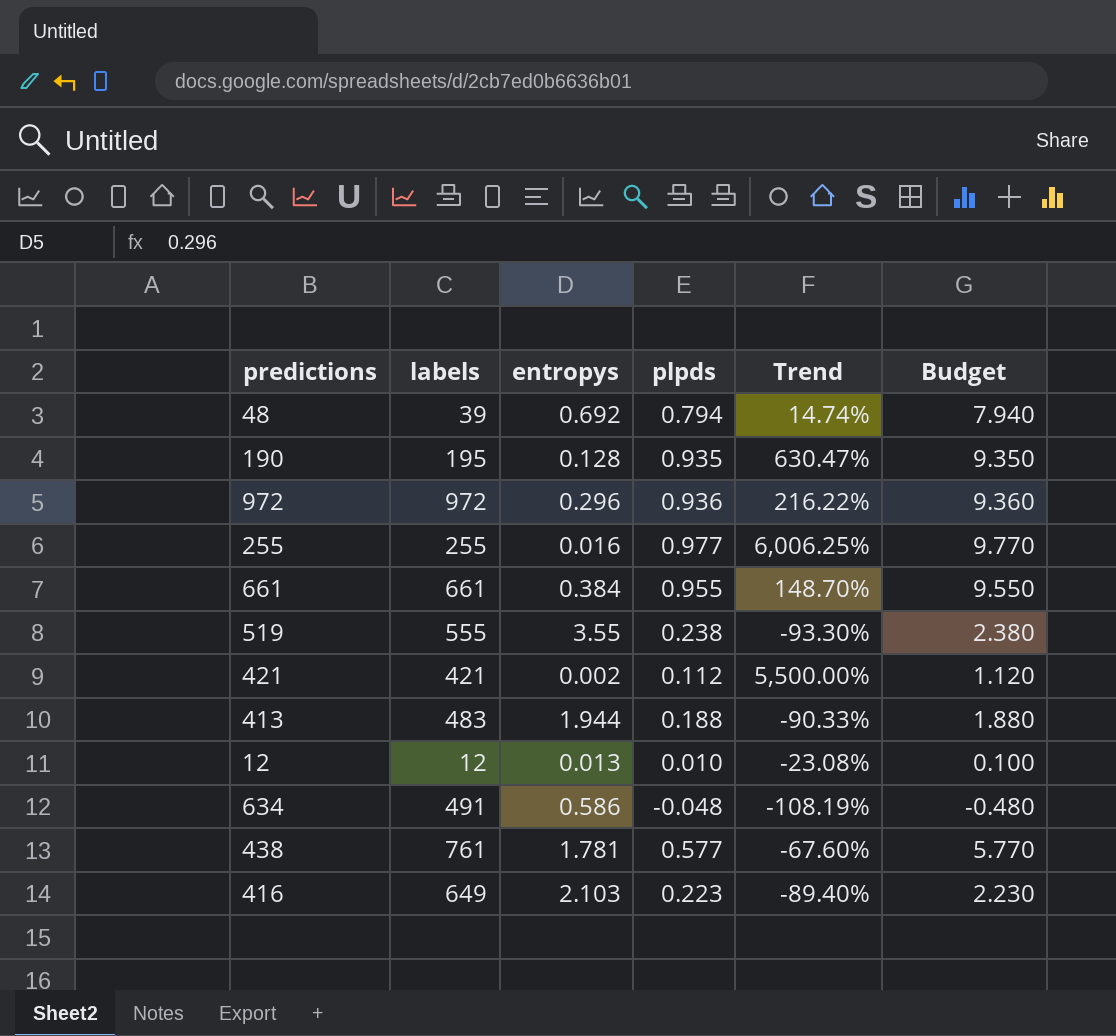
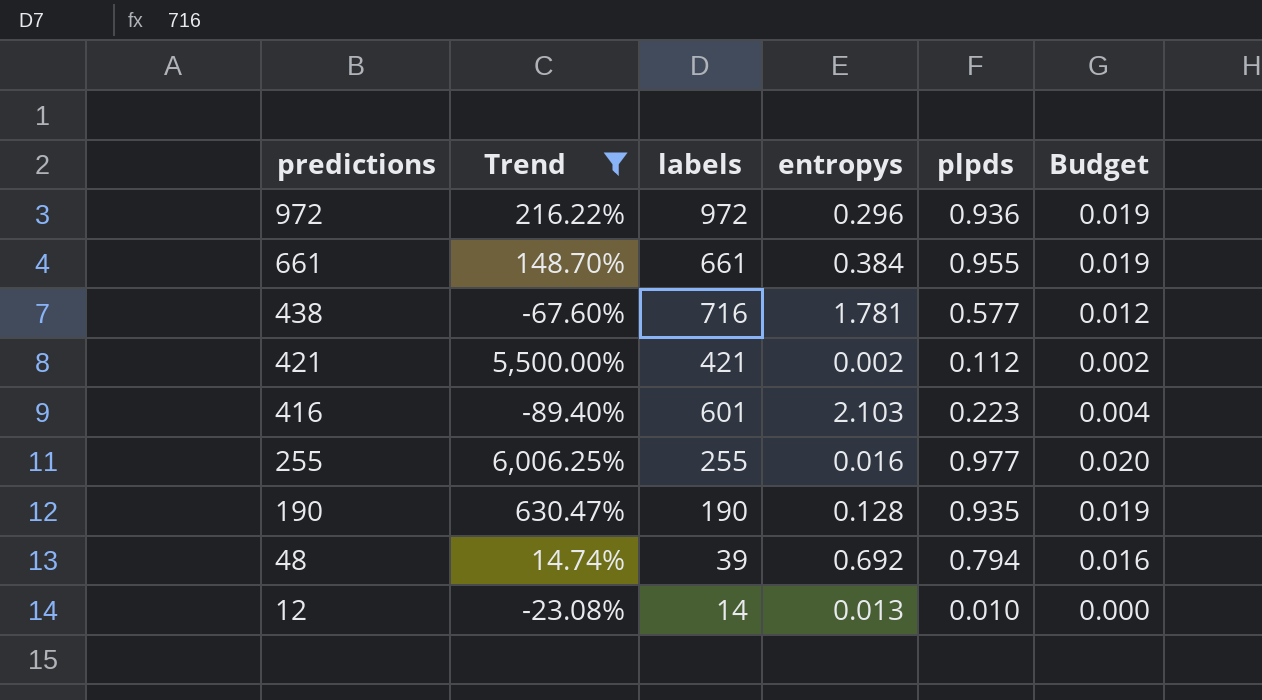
filter: none -> Trend >= -89.40%
row order: none -> predictions descending
column Trend | position: 5 -> 2
column Budget | formula: [plpds] * 10 -> [plpds] * 0.02
438 | labels: 761 -> 716
416 | labels: 649 -> 601
190 | labels: 195 -> 190
12 | labels: 12 -> 14

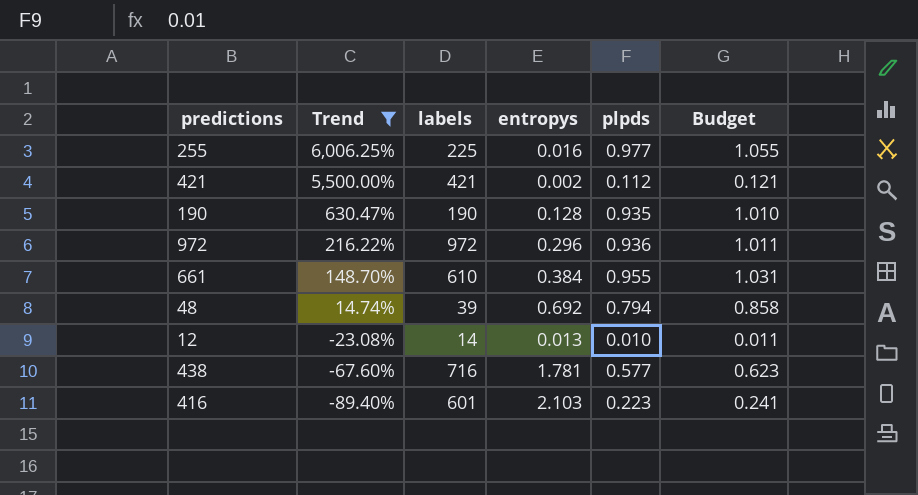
row order: predictions descending -> Trend descending
column Budget | formula: [plpds] * 0.02 -> [plpds] * 1.08
255 | labels: 255 -> 225
661 | labels: 661 -> 610

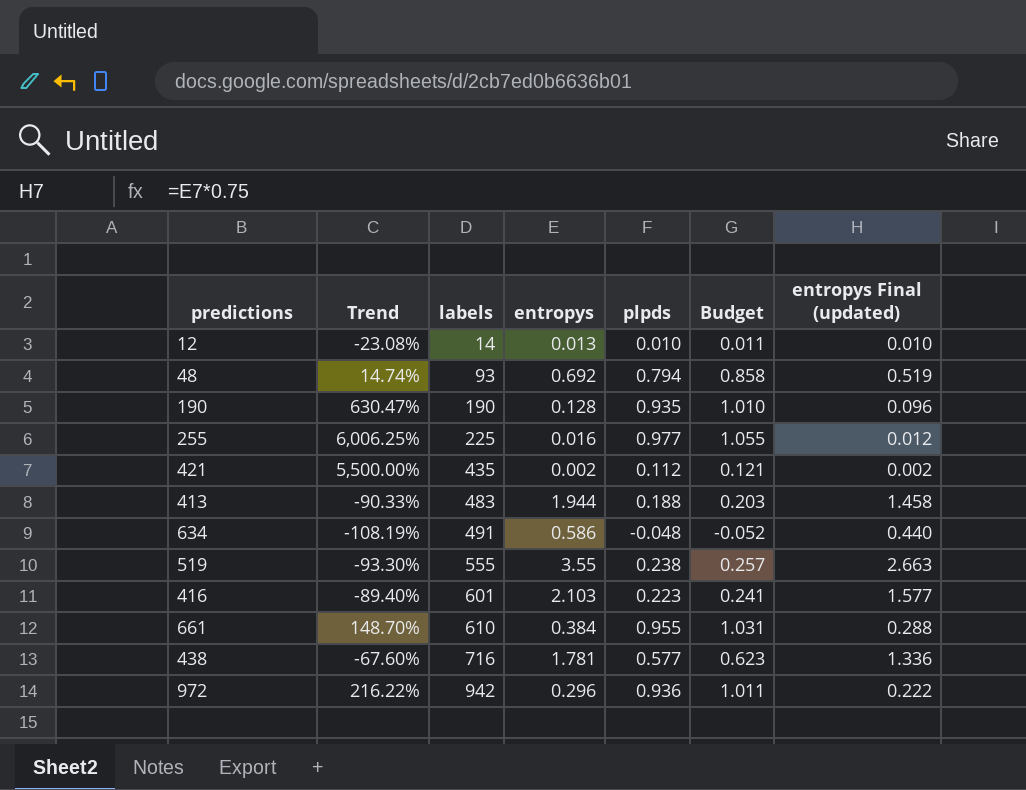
filter: Trend >= -89.40% -> none
row order: Trend descending -> labels ascending
column entropys Final (updated) | formula: none -> [entropys] * 0.75
48 | labels: 39 -> 93
421 | labels: 421 -> 435
972 | labels: 972 -> 942

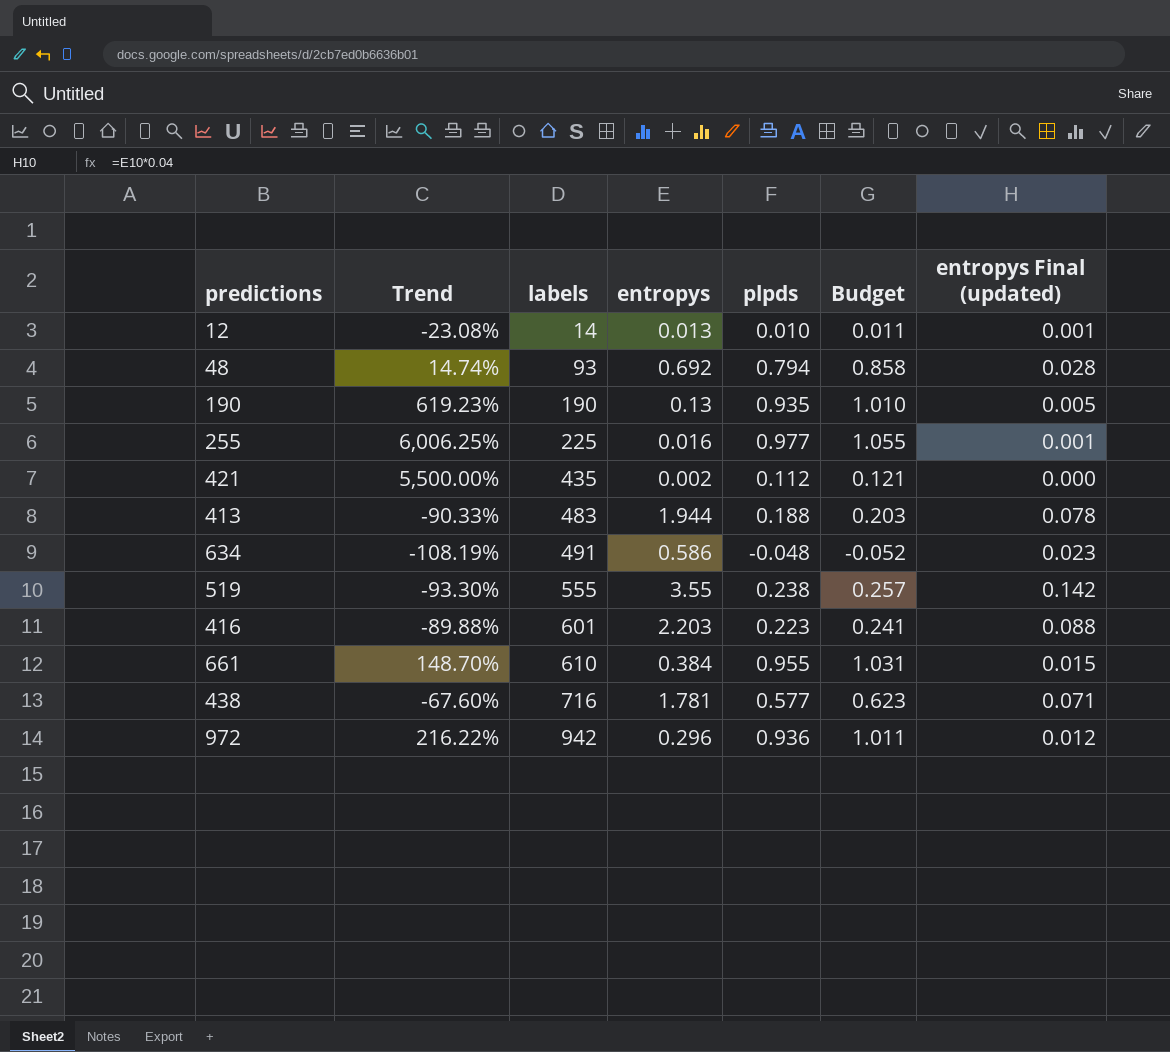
column entropys Final (updated) | formula: [entropys] * 0.75 -> [entropys] * 0.04
190 | Trend: 630.47% -> 619.23%
190 | entropys: 0.128 -> 0.13
416 | Trend: -89.40% -> -89.88%
416 | entropys: 2.103 -> 2.203

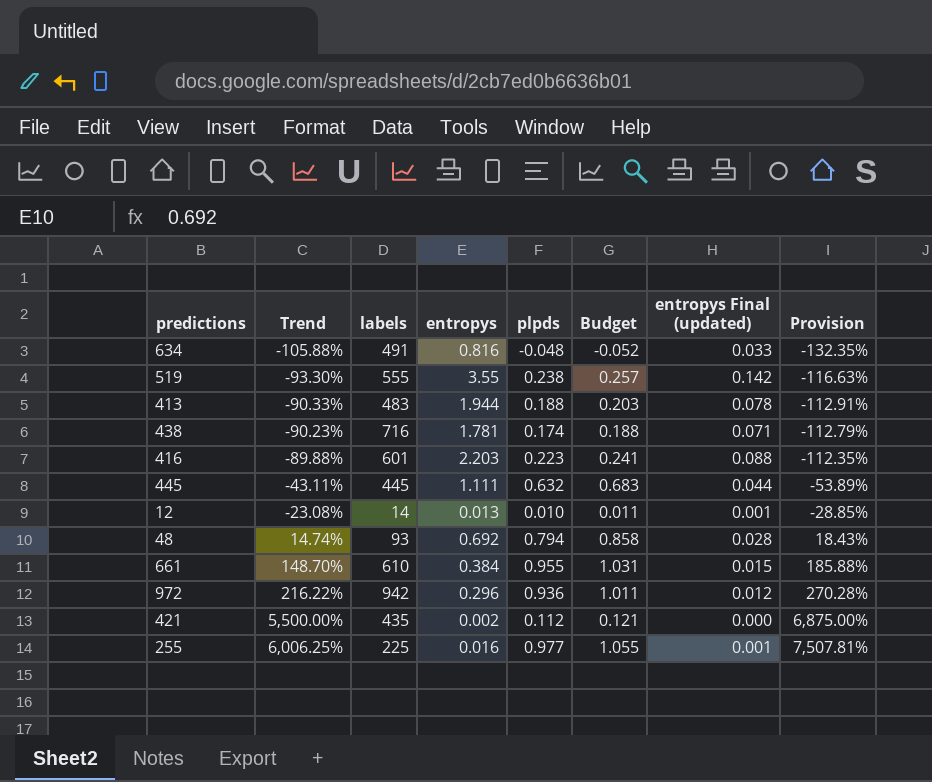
row order: labels ascending -> Trend ascending
column Provision | formula: none -> [Trend] * 1.25
row 190: 619.23% | 190 | 0.13 | 0.935 | 1.010 | 0.005 -> none
634 | Trend: -108.19% -> -105.88%
634 | entropys: 0.586 -> 0.816
634 | entropys Final (updated): 0.023 -> 0.033
438 | Trend: -67.60% -> -90.23%
438 | plpds: 0.577 -> 0.174
438 | Budget: 0.623 -> 0.188
row 445: none -> -43.11% | 445 | 1.111 | 0.632 | 0.683 | 0.044 | -53.89%

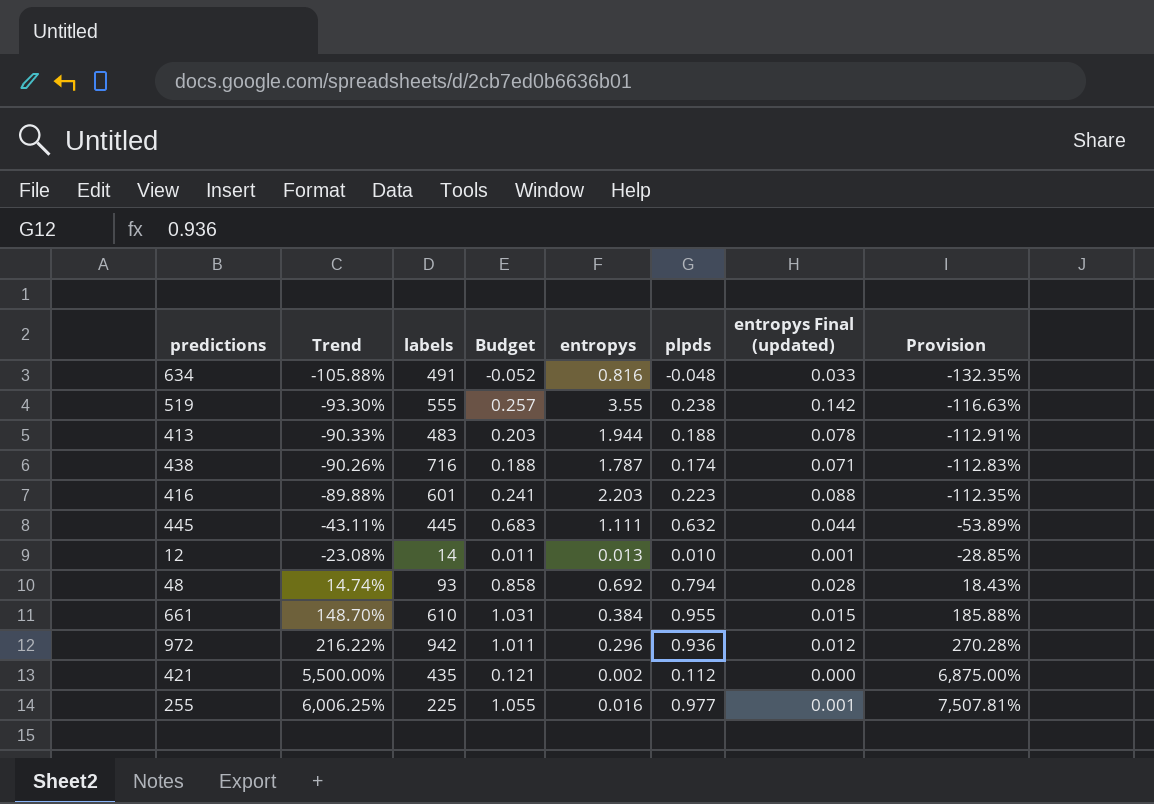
column Budget | position: 6 -> 4
438 | Trend: -90.23% -> -90.26%
438 | entropys: 1.781 -> 1.787
438 | Provision: -112.79% -> -112.83%

